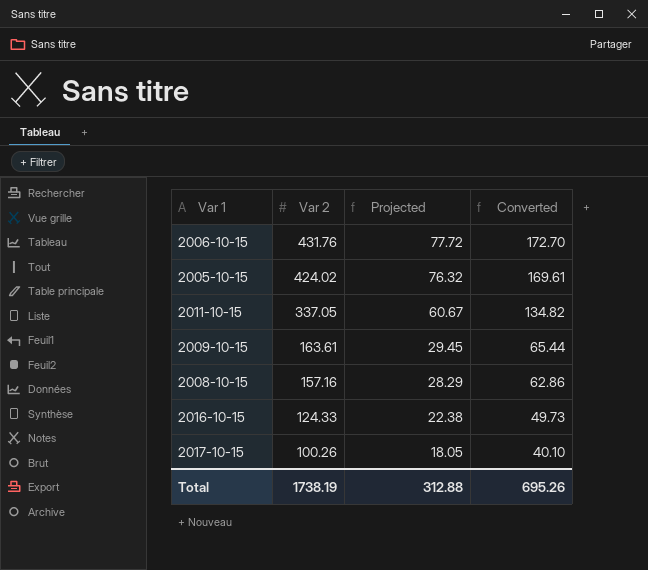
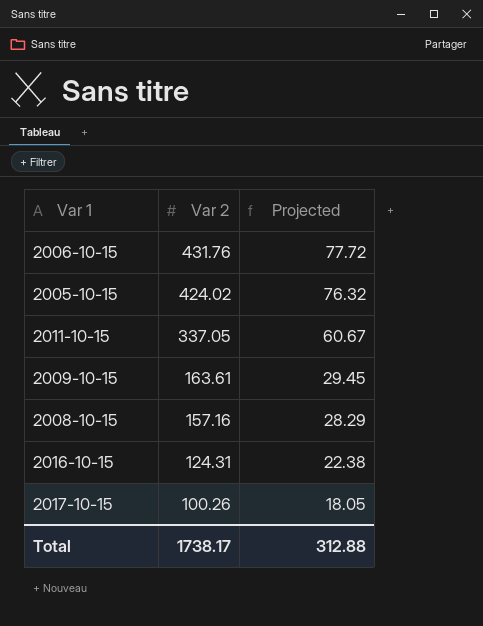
column Converted | formula: [Var 2] * 0.4 -> none
2016-10-15 | Var 2: 124.33 -> 124.31
Total | Var 2: 1738.19 -> 1738.17

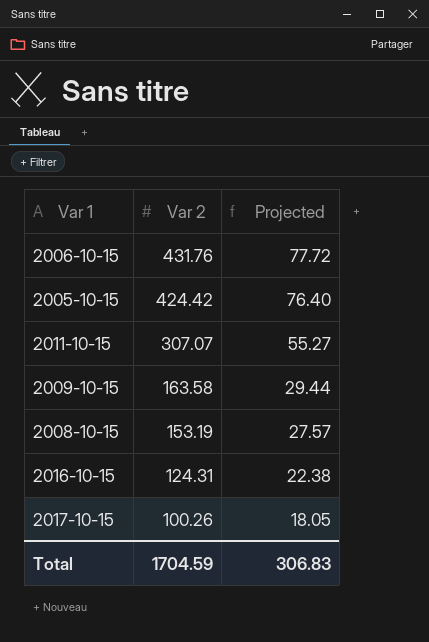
2005-10-15 | Var 2: 424.02 -> 424.42
2005-10-15 | Projected: 76.32 -> 76.40
2011-10-15 | Var 2: 337.05 -> 307.07
2011-10-15 | Projected: 60.67 -> 55.27
2009-10-15 | Var 2: 163.61 -> 163.58
2009-10-15 | Projected: 29.45 -> 29.44
2008-10-15 | Var 2: 157.16 -> 153.19
2008-10-15 | Projected: 28.29 -> 27.57
Total | Var 2: 1738.17 -> 1704.59
Total | Projected: 312.88 -> 306.83

